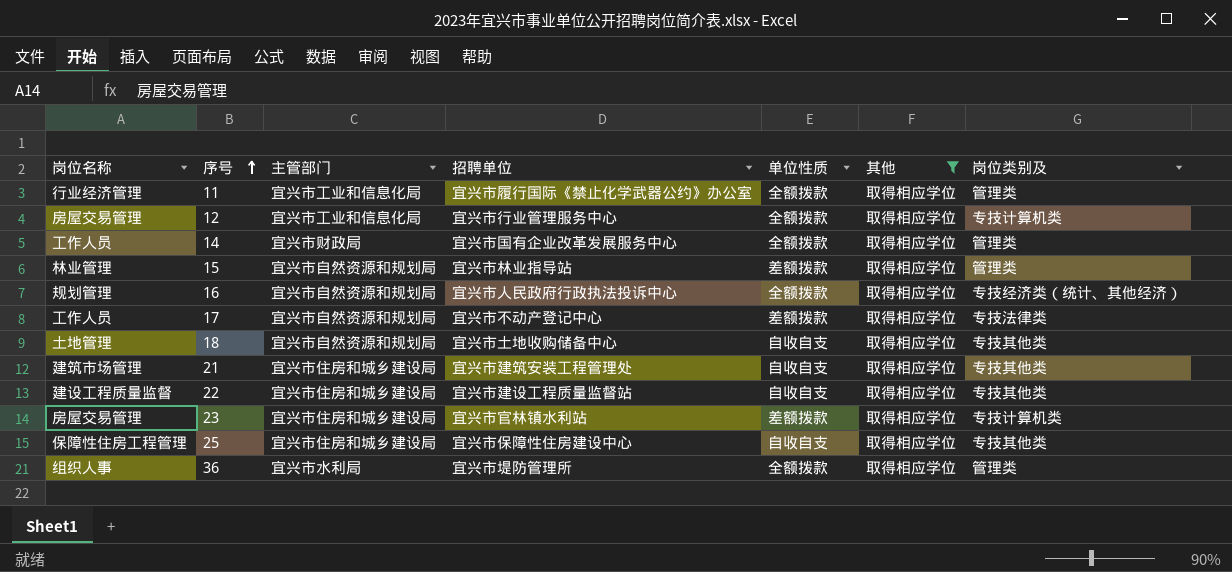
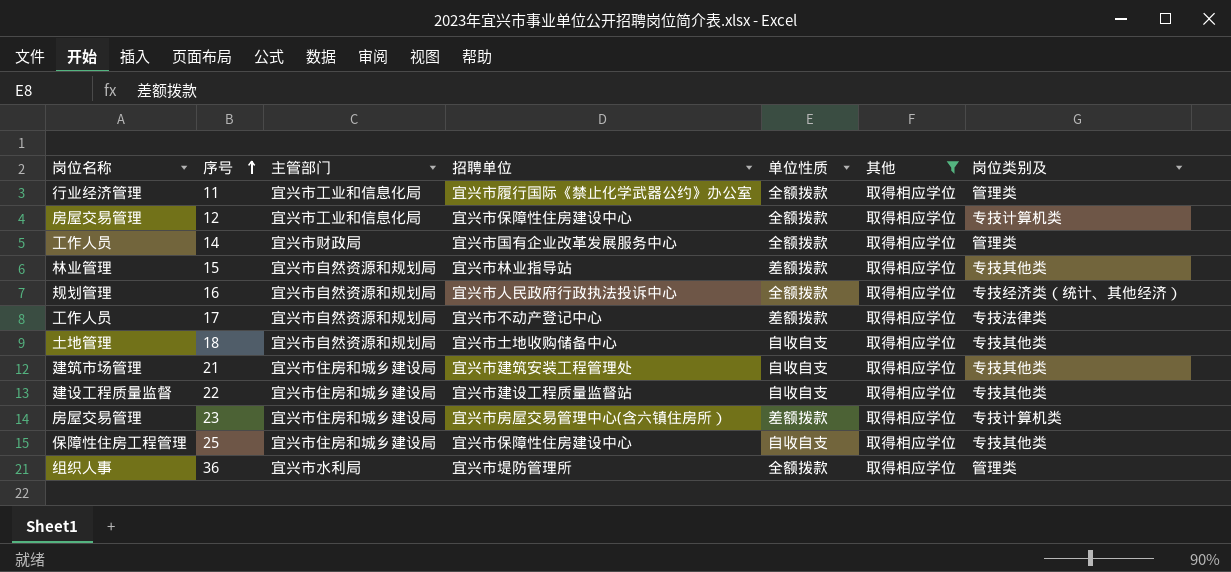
12 | 招聘单位: 宜兴市行业管理服务中心 -> 宜兴市保障性住房建设中心
15 | 岗位类别及: 管理类 -> 专技其他类
23 | 招聘单位: 宜兴市官林镇水利站 -> 宜兴市房屋交易管理中心(含六镇住房所）

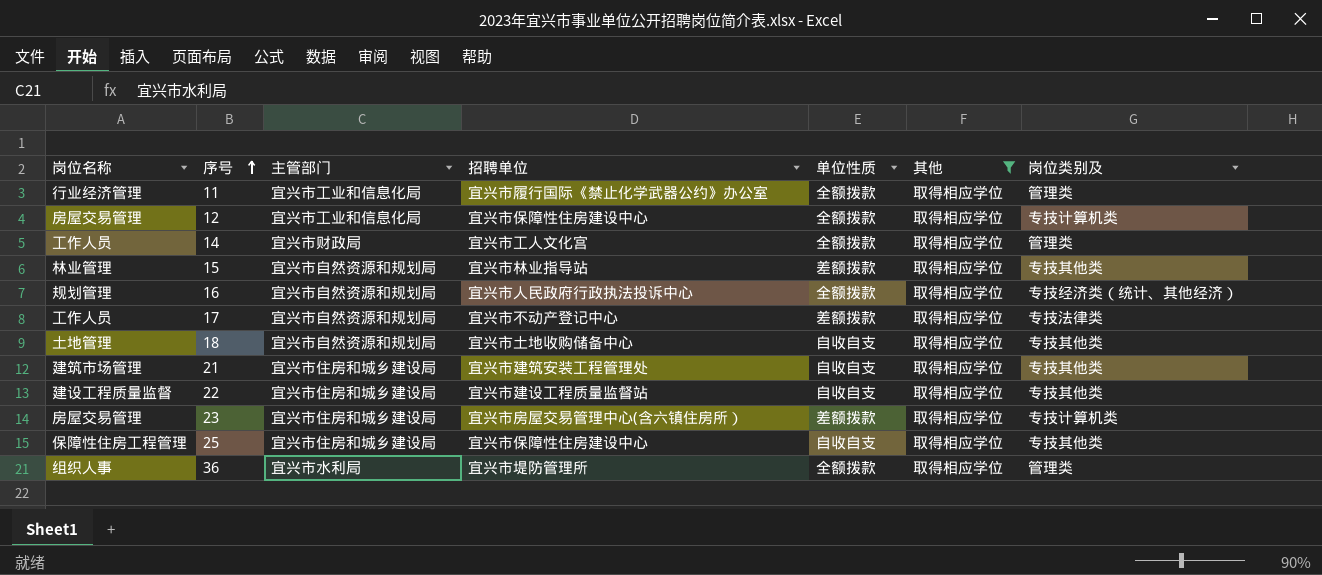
14 | 招聘单位: 宜兴市国有企业改革发展服务中心 -> 宜兴市工人文化宫

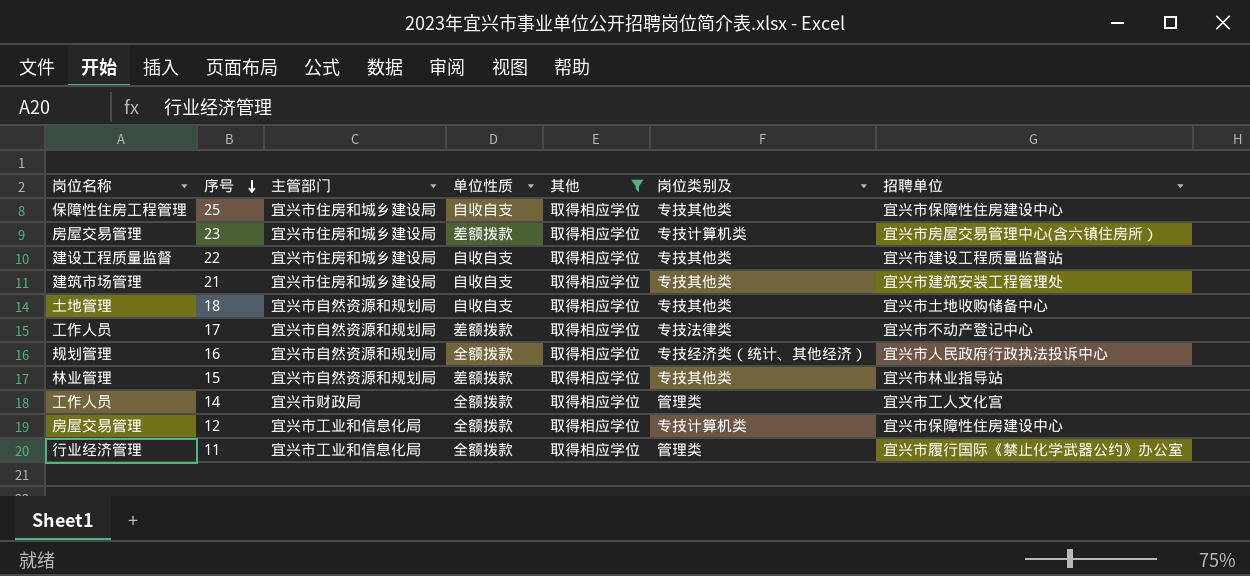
row order: 序号 ascending -> 序号 descending
column 招聘单位 | position: 4 -> 7
row 36: 组织人事 | 宜兴市水利局 | 宜兴市堤防管理所 | 全额拨款 | 取得相应学位 | 管理类 -> none

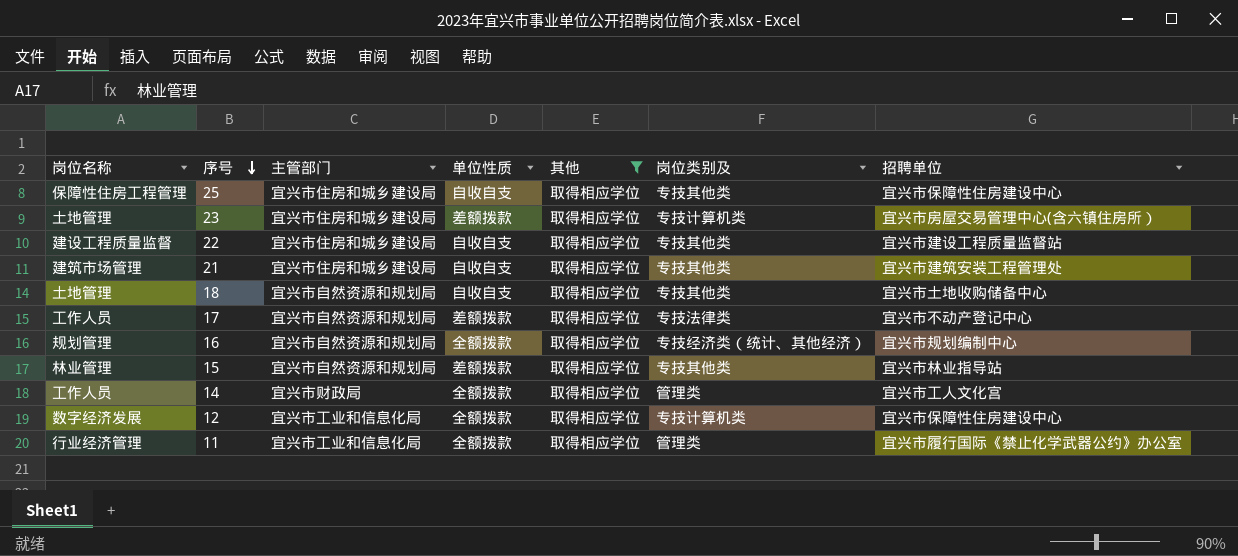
23 | 岗位名称: 房屋交易管理 -> 土地管理
16 | 招聘单位: 宜兴市人民政府行政执法投诉中心 -> 宜兴市规划编制中心
12 | 岗位名称: 房屋交易管理 -> 数字经济发展

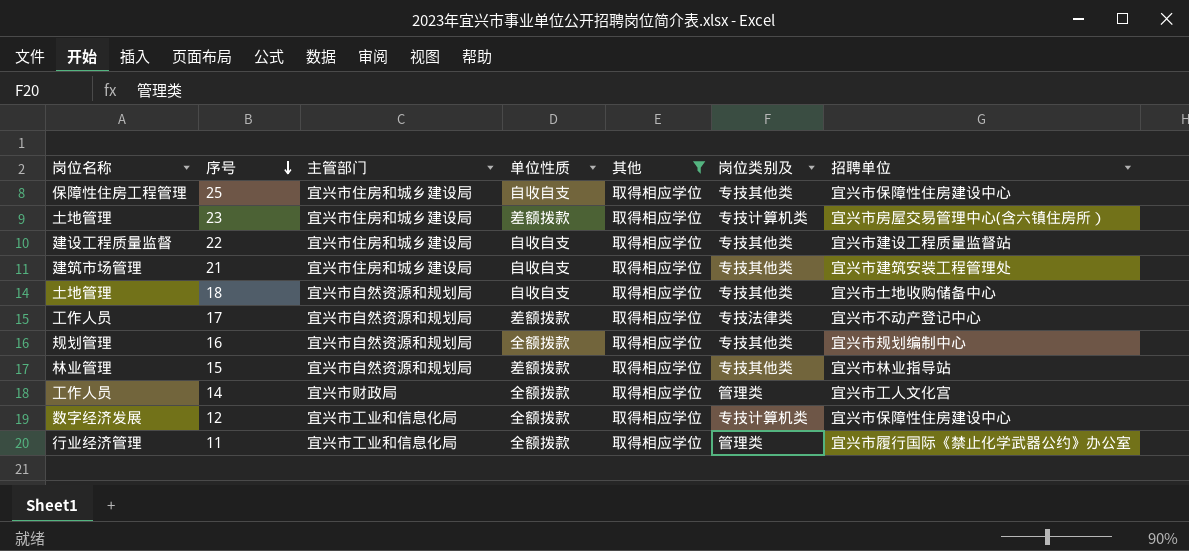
16 | 岗位类别及: 专技经济类（统计、其他经济） -> 专技其他类

